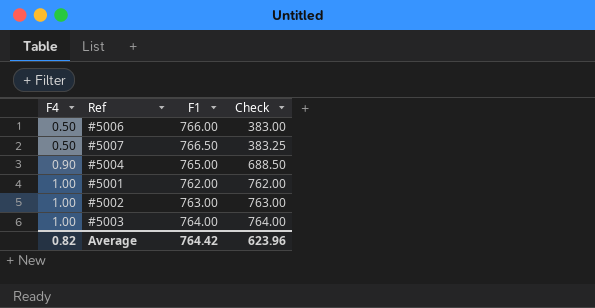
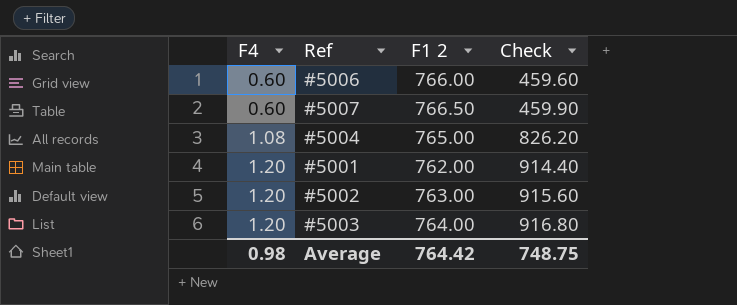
column name: F1 -> F1 2
#5006 | F4: 0.50 -> 0.60
#5006 | Check: 383.00 -> 459.60
#5007 | F4: 0.50 -> 0.60
#5007 | Check: 383.25 -> 459.90
#5004 | F4: 0.90 -> 1.08
#5004 | Check: 688.50 -> 826.20
#5001 | F4: 1.00 -> 1.20
#5001 | Check: 762.00 -> 914.40
#5002 | F4: 1.00 -> 1.20
#5002 | Check: 763.00 -> 915.60
#5003 | F4: 1.00 -> 1.20
#5003 | Check: 764.00 -> 916.80
Average | F4: 0.82 -> 0.98
Average | Check: 623.96 -> 748.75

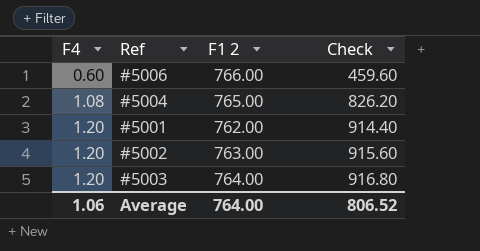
row #5007: 0.60 | 766.50 | 459.90 -> none
Average | F4: 0.98 -> 1.06
Average | F1 2: 764.42 -> 764.00
Average | Check: 748.75 -> 806.52

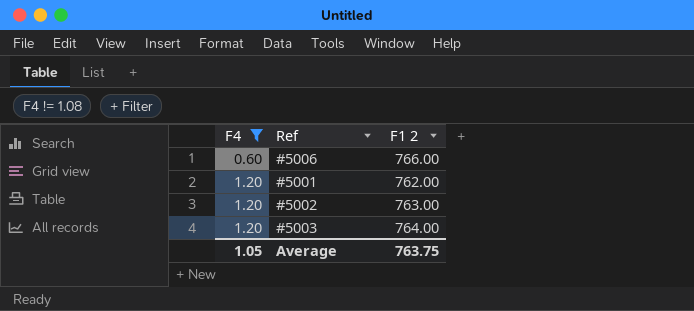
filter: none -> F4 != 1.08
column Check | formula: [F4] * [F1 2] -> none
Average | F4: 1.06 -> 1.05
Average | F1 2: 764.00 -> 763.75

